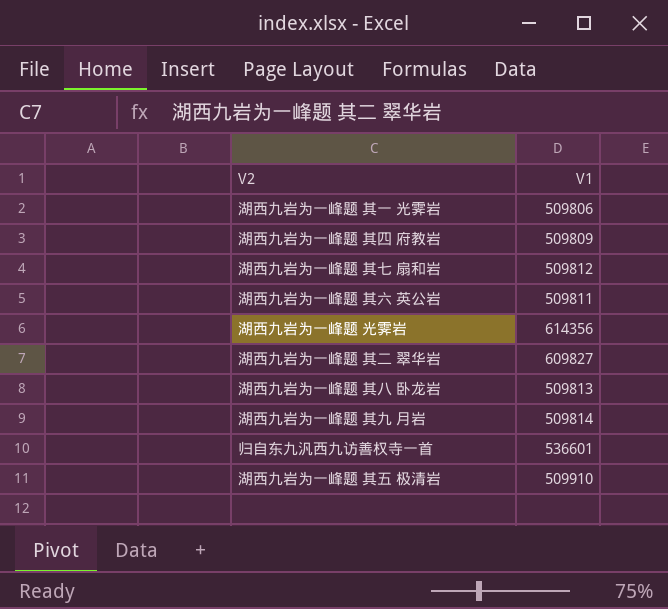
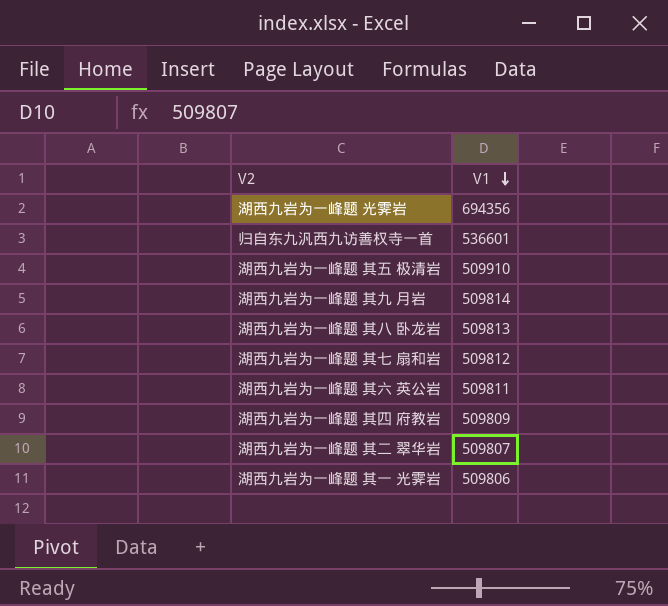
row order: none -> V1 descending
湖西九岩为一峰题 光霁岩 | V1: 614356 -> 694356
湖西九岩为一峰题 其二 翠华岩 | V1: 609827 -> 509807

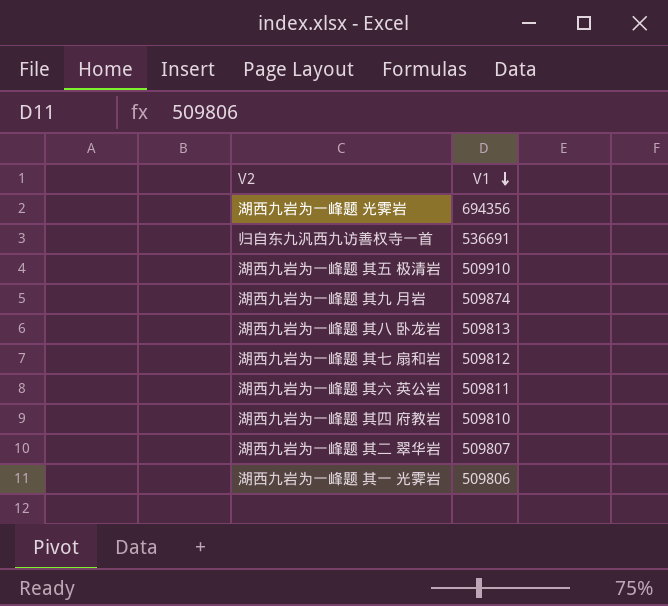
归自东九汎西九访善权寺一首 | V1: 536601 -> 536691
湖西九岩为一峰题 其九 月岩 | V1: 509814 -> 509874
湖西九岩为一峰题 其四 府教岩 | V1: 509809 -> 509810

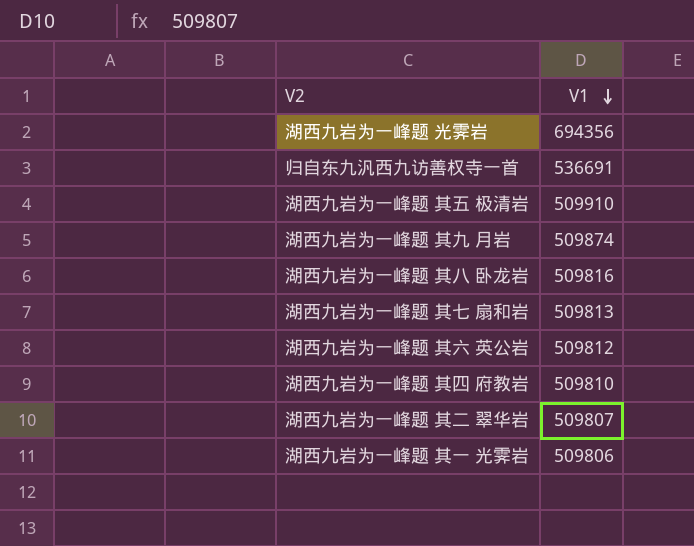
湖西九岩为一峰题 其八 卧龙岩 | V1: 509813 -> 509816
湖西九岩为一峰题 其七 扇和岩 | V1: 509812 -> 509813
湖西九岩为一峰题 其六 英公岩 | V1: 509811 -> 509812

